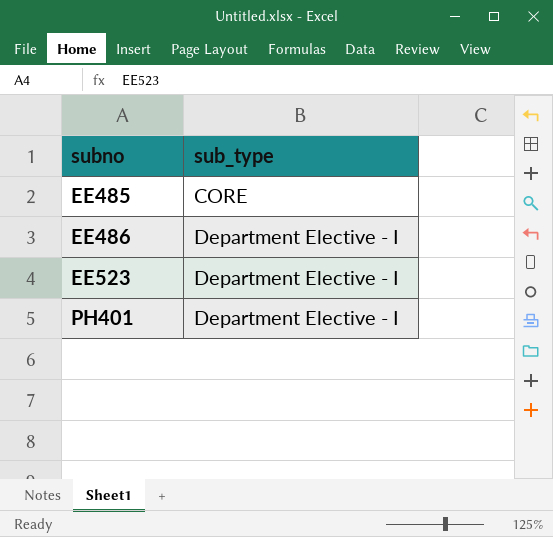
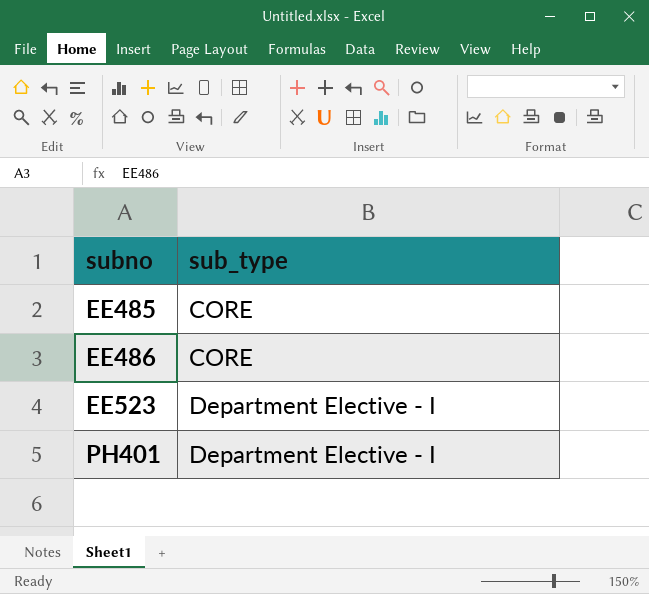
EE486 | sub_type: Department Elective - I -> CORE

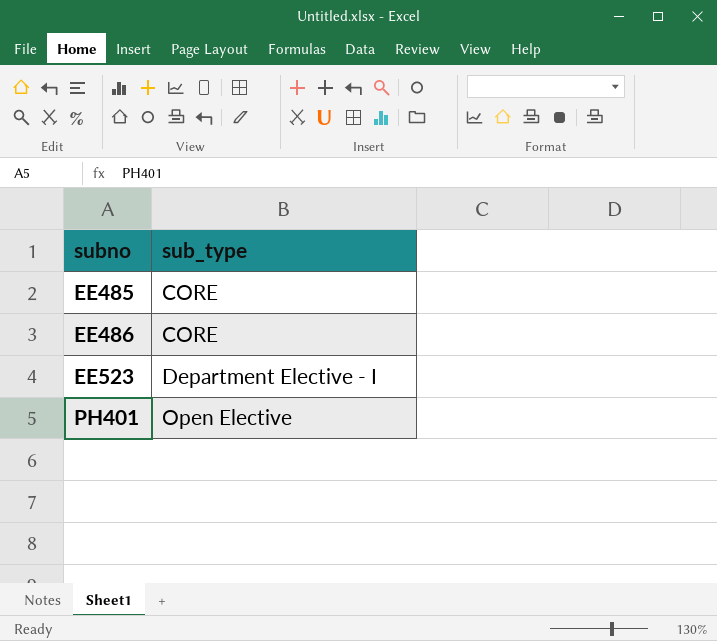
PH401 | sub_type: Department Elective - I -> Open Elective

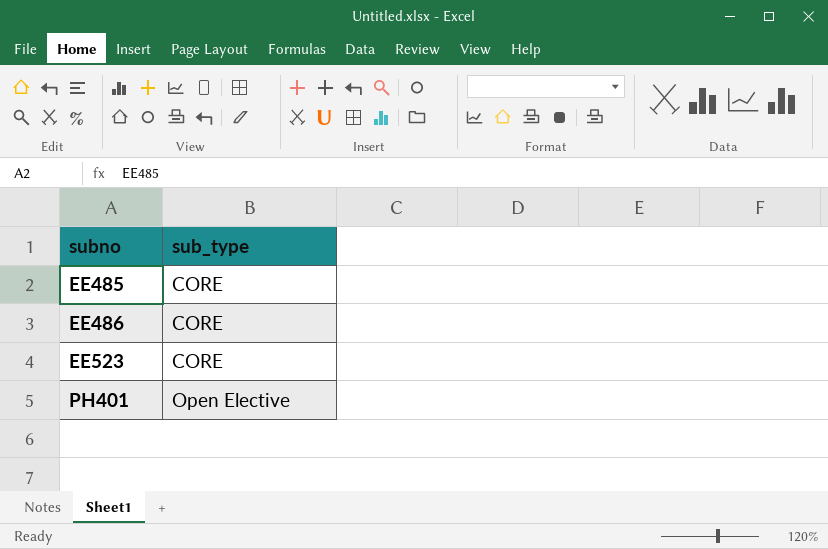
EE523 | sub_type: Department Elective - I -> CORE

